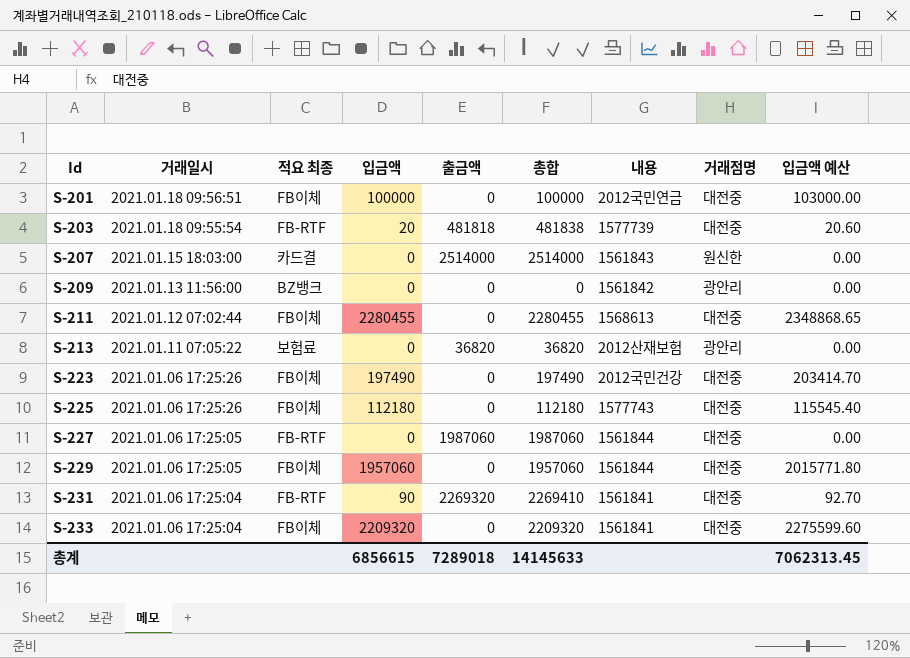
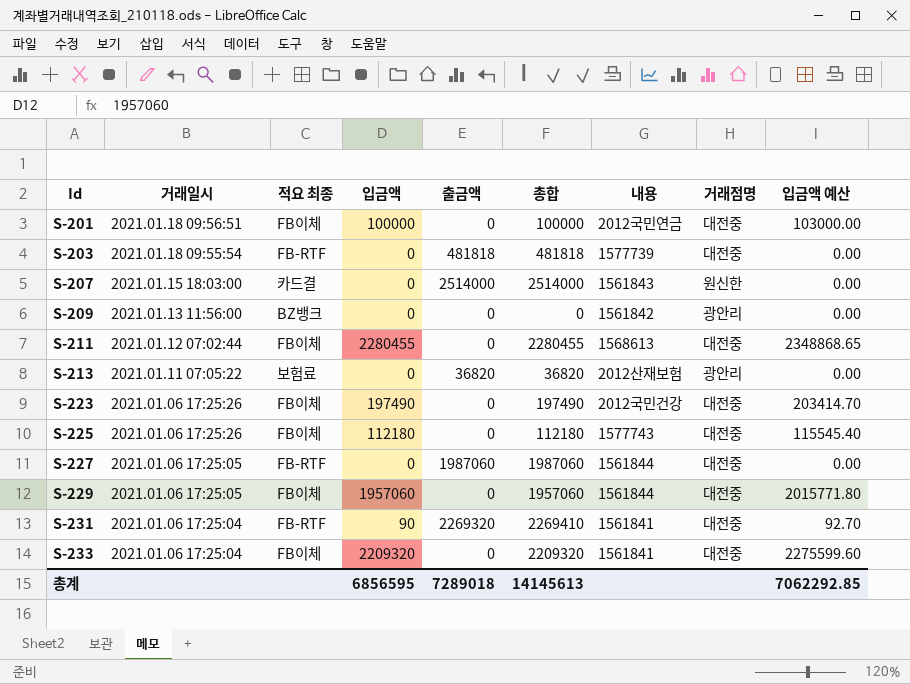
S-203 | 입금액: 20 -> 0
S-203 | 총합: 481838 -> 481818
S-203 | 입금액 예산: 20.60 -> 0.00
총계 | 입금액: 6856615 -> 6856595
총계 | 총합: 14145633 -> 14145613
총계 | 입금액 예산: 7062313.45 -> 7062292.85

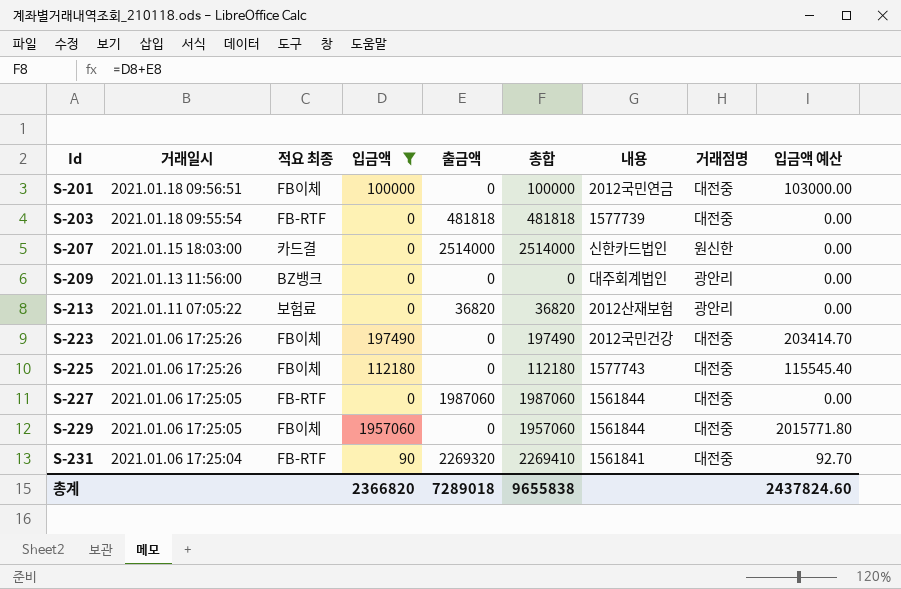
filter: none -> 입금액 <= 1957060
S-207 | 내용: 1561843 -> 신한카드법인
S-209 | 내용: 1561842 -> 대주회계법인
총계 | 입금액: 6856595 -> 2366820
총계 | 총합: 14145613 -> 9655838
총계 | 입금액 예산: 7062292.85 -> 2437824.60

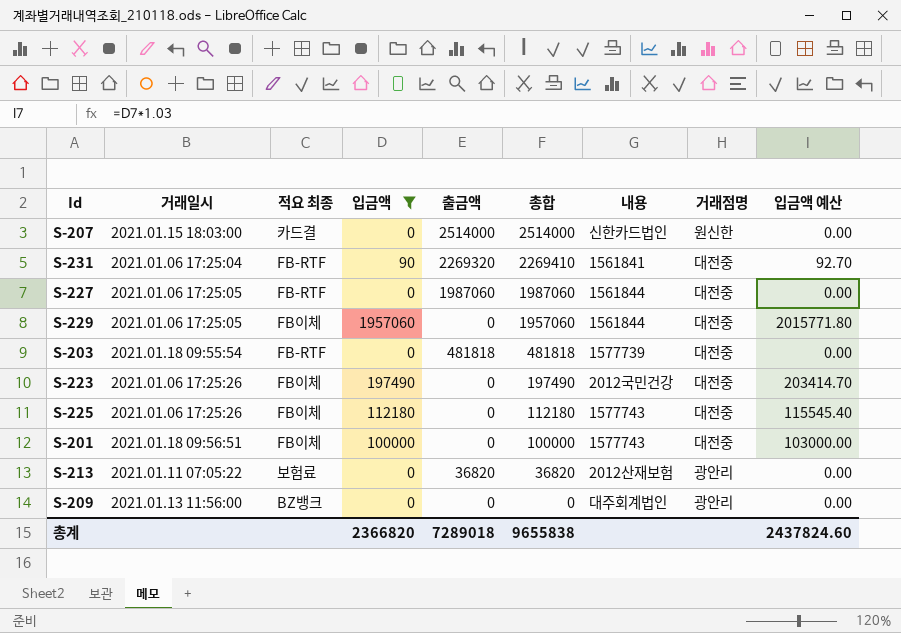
row order: Id ascending -> 총합 descending
S-201 | 내용: 2012국민연금 -> 1577743

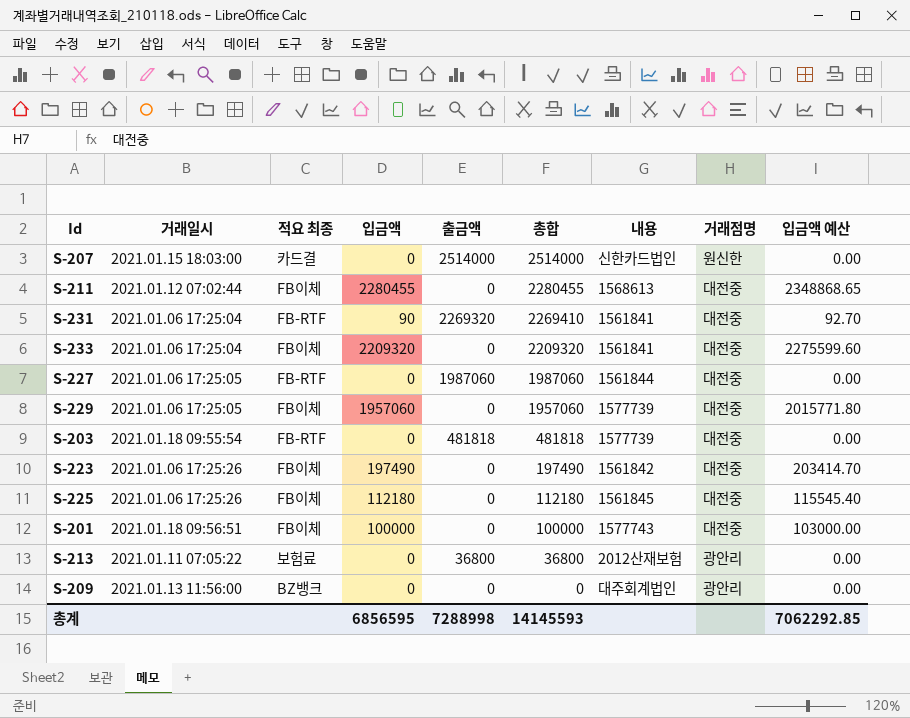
filter: 입금액 <= 1957060 -> none
S-229 | 내용: 1561844 -> 1577739
S-223 | 내용: 2012국민건강 -> 1561842
S-225 | 내용: 1577743 -> 1561845
S-213 | 출금액: 36820 -> 36800
S-213 | 총합: 36820 -> 36800
총계 | 입금액: 2366820 -> 6856595
총계 | 출금액: 7289018 -> 7288998
총계 | 총합: 9655838 -> 14145593
총계 | 입금액 예산: 2437824.60 -> 7062292.85

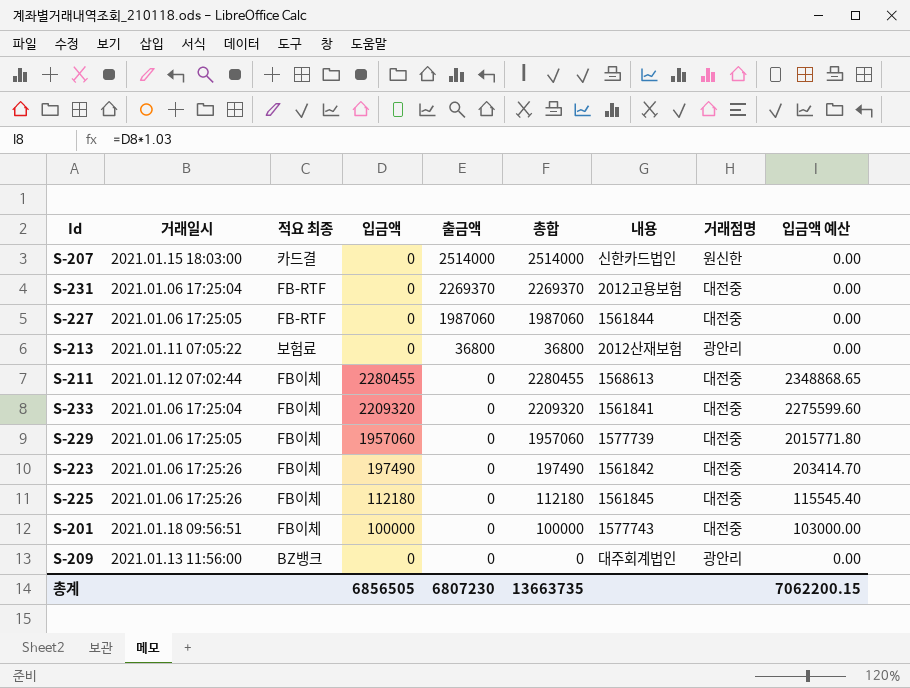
row order: 총합 descending -> 출금액 descending
row S-203: 2021.01.18 09:55:54 | FB-RTF | 0 | 481818 | 481818 | 1577739 | 대전중 | 0.00 -> none
S-231 | 입금액: 90 -> 0
S-231 | 출금액: 2269320 -> 2269370
S-231 | 총합: 2269410 -> 2269370
S-231 | 내용: 1561841 -> 2012고용보험
S-231 | 입금액 예산: 92.70 -> 0.00
총계 | 입금액: 6856595 -> 6856505
총계 | 출금액: 7288998 -> 6807230
총계 | 총합: 14145593 -> 13663735
총계 | 입금액 예산: 7062292.85 -> 7062200.15

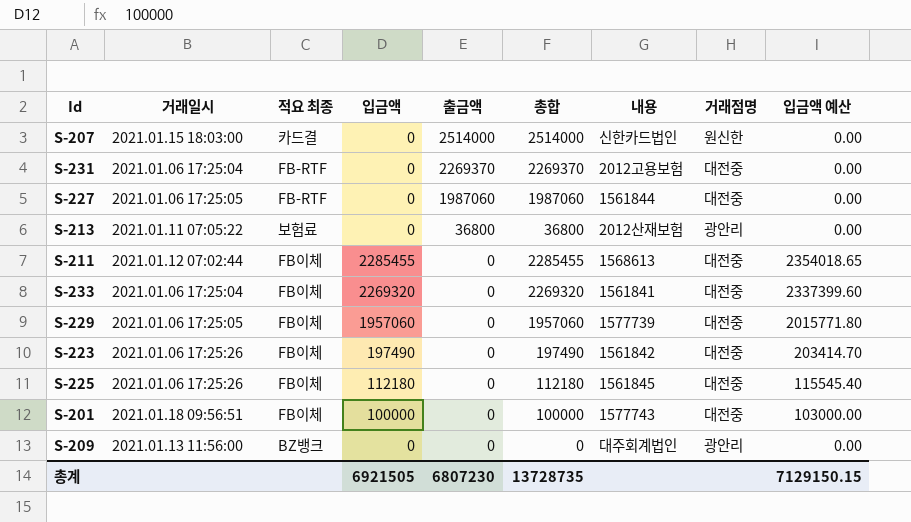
S-211 | 입금액: 2280455 -> 2285455
S-211 | 총합: 2280455 -> 2285455
S-211 | 입금액 예산: 2348868.65 -> 2354018.65
S-233 | 입금액: 2209320 -> 2269320
S-233 | 총합: 2209320 -> 2269320
S-233 | 입금액 예산: 2275599.60 -> 2337399.60
총계 | 입금액: 6856505 -> 6921505
총계 | 총합: 13663735 -> 13728735
총계 | 입금액 예산: 7062200.15 -> 7129150.15

